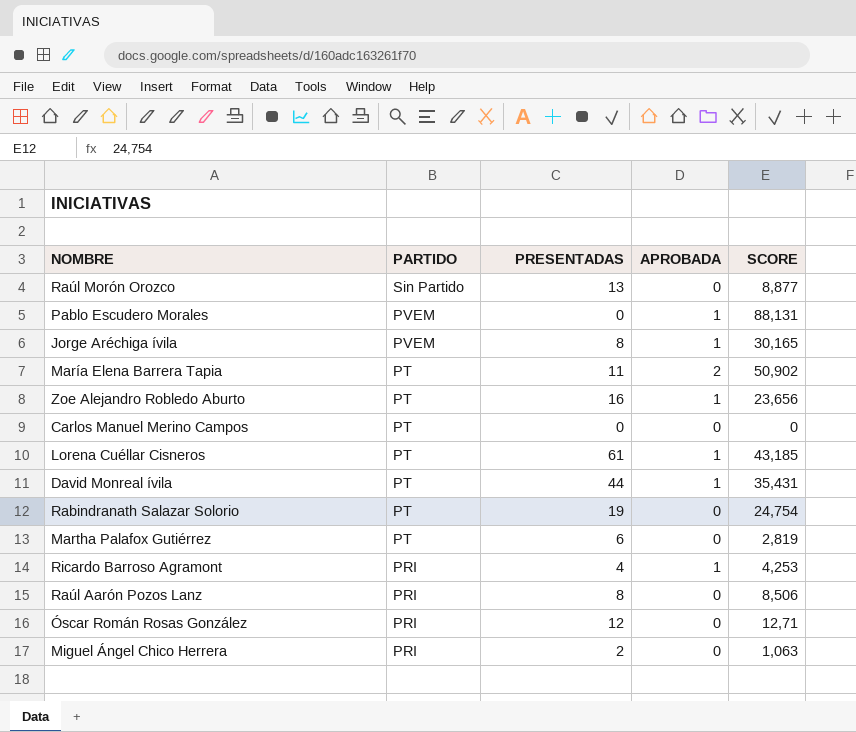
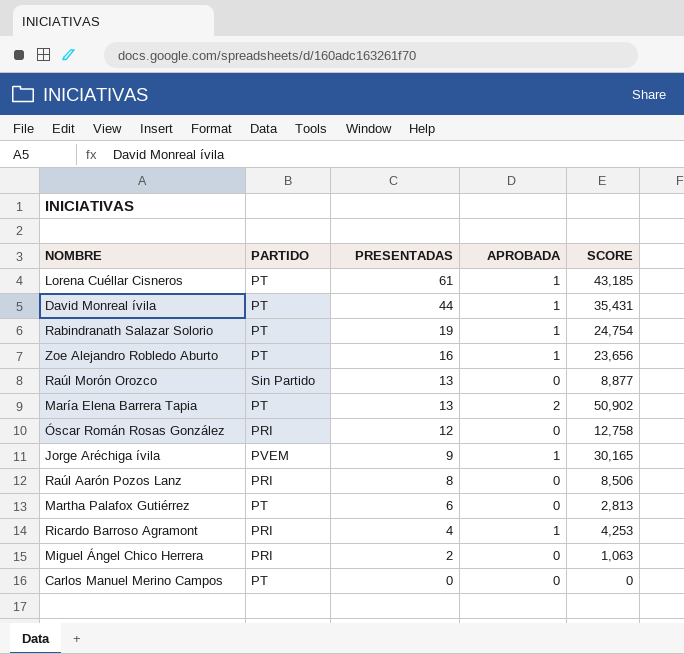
row order: PARTIDO descending -> PRESENTADAS descending
row Pablo Escudero Morales: PVEM | 0 | 1 | 88,131 -> none
Rabindranath Salazar Solorio | APROBADA: 0 -> 1
María Elena Barrera Tapia | PRESENTADAS: 11 -> 13
Óscar Román Rosas González | SCORE: 12,71 -> 12,758
Jorge Aréchiga ívila | PRESENTADAS: 8 -> 9
Martha Palafox Gutiérrez | SCORE: 2,819 -> 2,813

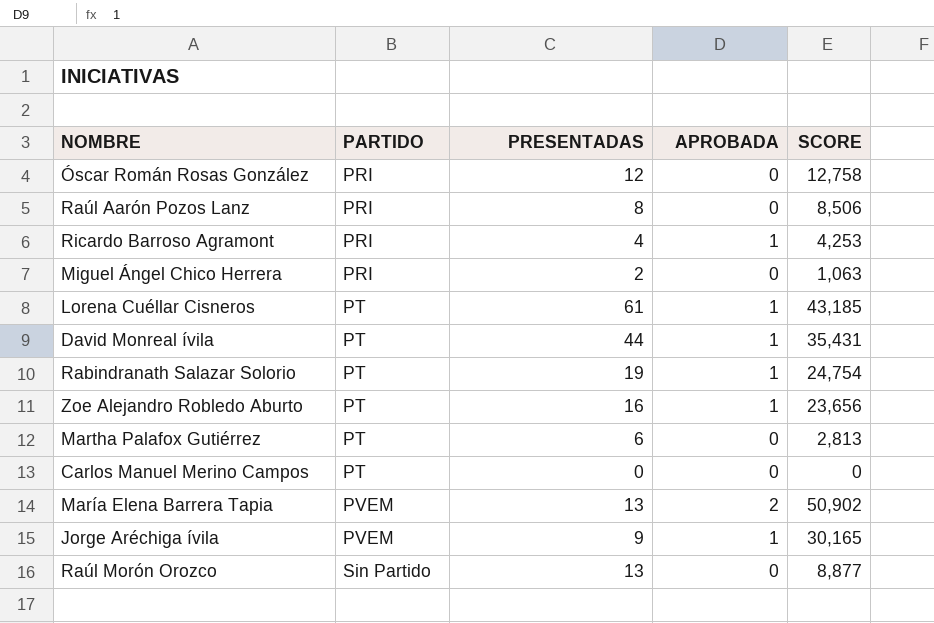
row order: PRESENTADAS descending -> PARTIDO ascending
María Elena Barrera Tapia | PARTIDO: PT -> PVEM

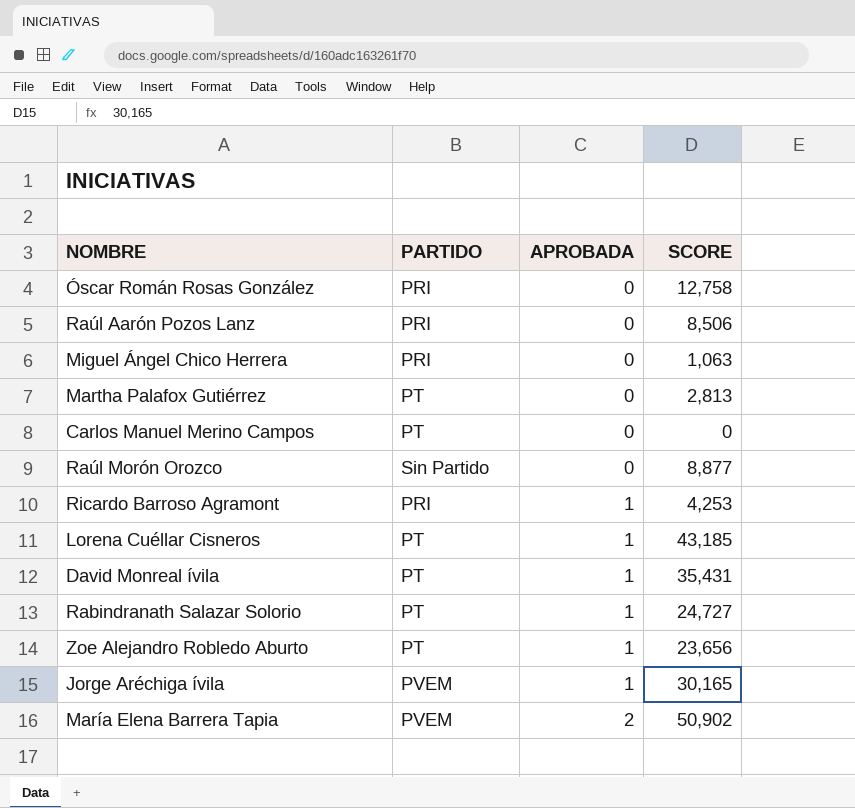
row order: PARTIDO ascending -> APROBADA ascending
column PRESENTADAS | position: 3 -> none
Rabindranath Salazar Solorio | SCORE: 24,754 -> 24,727

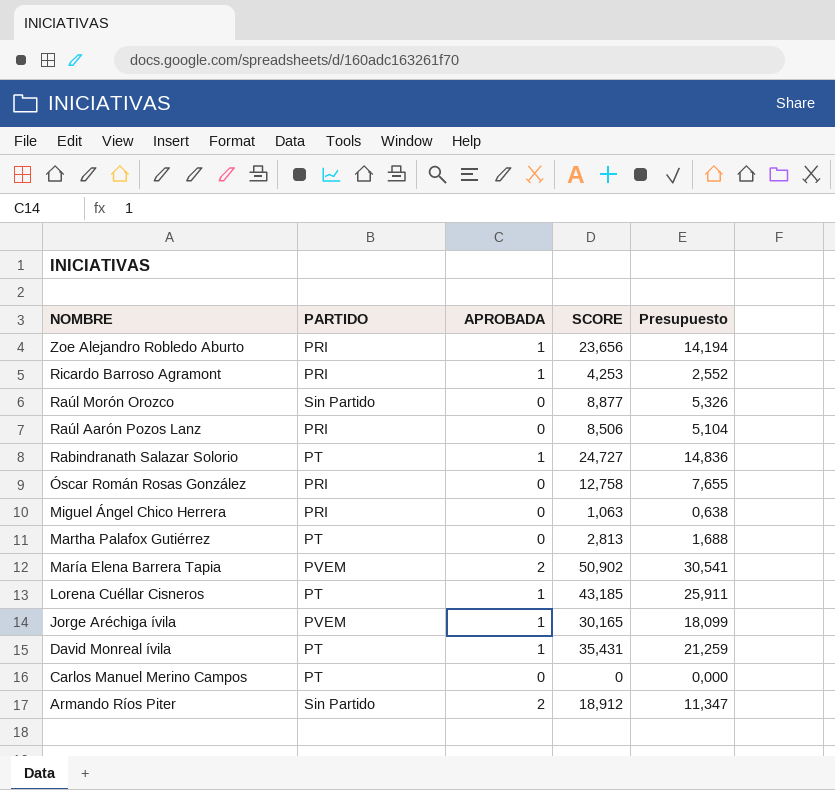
row order: APROBADA ascending -> NOMBRE descending
column Presupuesto | formula: none -> [SCORE] * 0,6
Zoe Alejandro Robledo Aburto | PARTIDO: PT -> PRI
row Armando Ríos Piter: none -> Sin Partido | 2 | 18,912 | 11,347

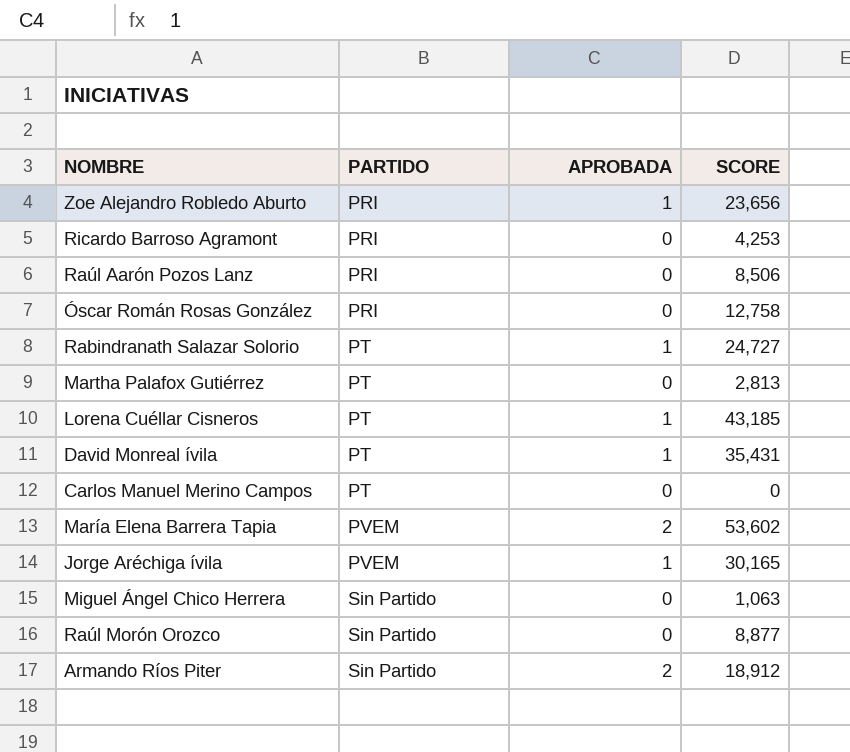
row order: NOMBRE descending -> PARTIDO ascending
column Presupuesto | formula: [SCORE] * 0,6 -> none
Ricardo Barroso Agramont | APROBADA: 1 -> 0
María Elena Barrera Tapia | SCORE: 50,902 -> 53,602
Miguel Ángel Chico Herrera | PARTIDO: PRI -> Sin Partido

